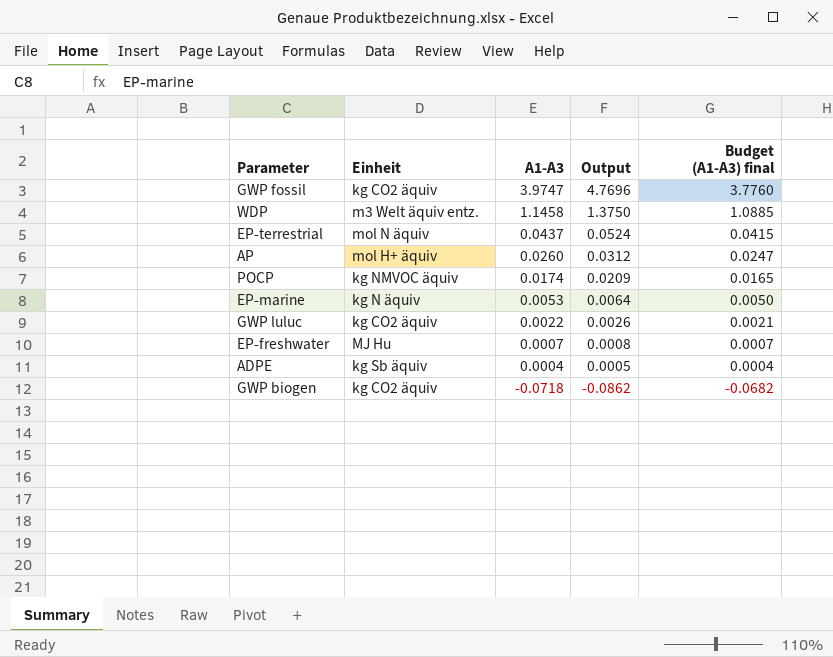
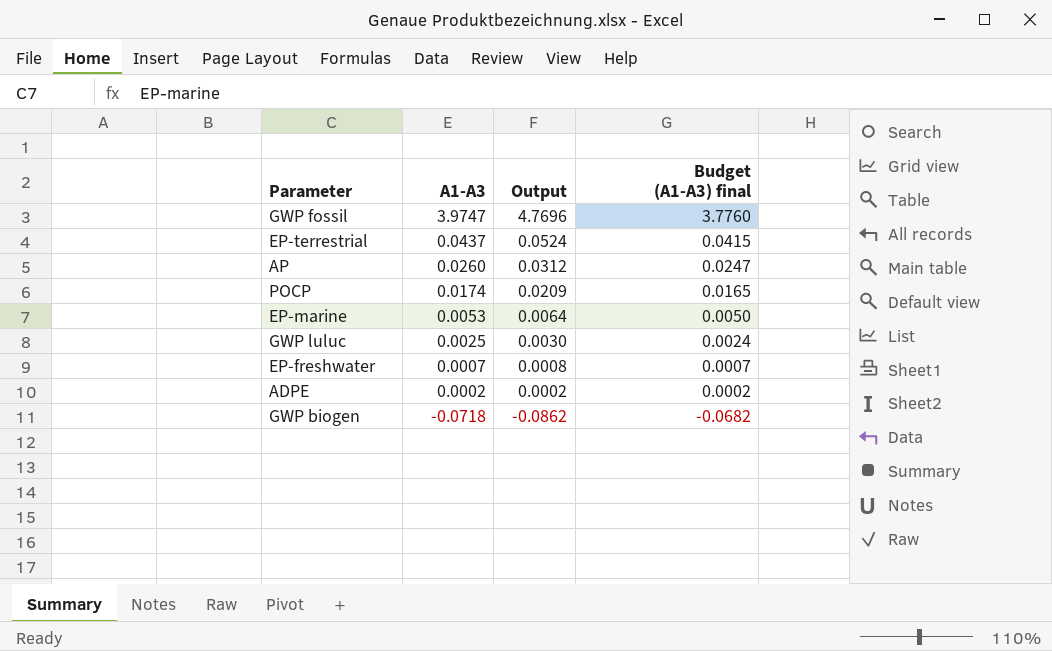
column Einheit | position: 2 -> none
row WDP: m3 Welt äquiv entz. | 1.1458 | 1.3750 | 1.0885 -> none
GWP luluc | A1-A3: 0.0022 -> 0.0025
GWP luluc | Output: 0.0026 -> 0.0030
GWP luluc | Budget (A1-A3) final: 0.0021 -> 0.0024
ADPE | A1-A3: 0.0004 -> 0.0002
ADPE | Output: 0.0005 -> 0.0002
ADPE | Budget (A1-A3) final: 0.0004 -> 0.0002

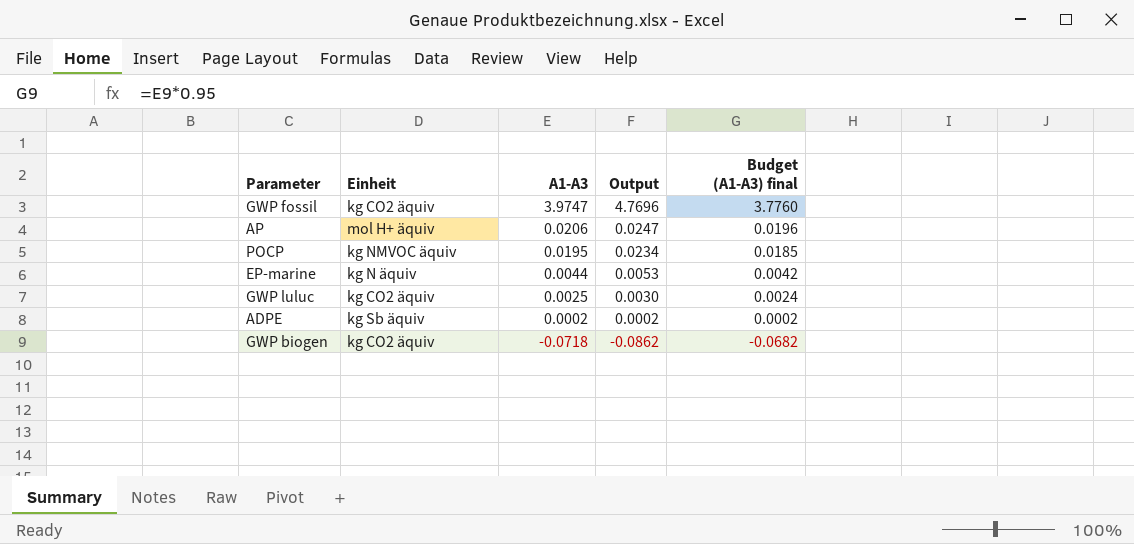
column Einheit | position: none -> 2
row EP-terrestrial: 0.0437 | 0.0524 | 0.0415 -> none
row EP-freshwater: 0.0007 | 0.0008 | 0.0007 -> none
AP | A1-A3: 0.0260 -> 0.0206
AP | Output: 0.0312 -> 0.0247
AP | Budget (A1-A3) final: 0.0247 -> 0.0196
POCP | A1-A3: 0.0174 -> 0.0195
POCP | Output: 0.0209 -> 0.0234
POCP | Budget (A1-A3) final: 0.0165 -> 0.0185
EP-marine | A1-A3: 0.0053 -> 0.0044
EP-marine | Output: 0.0064 -> 0.0053
EP-marine | Budget (A1-A3) final: 0.0050 -> 0.0042

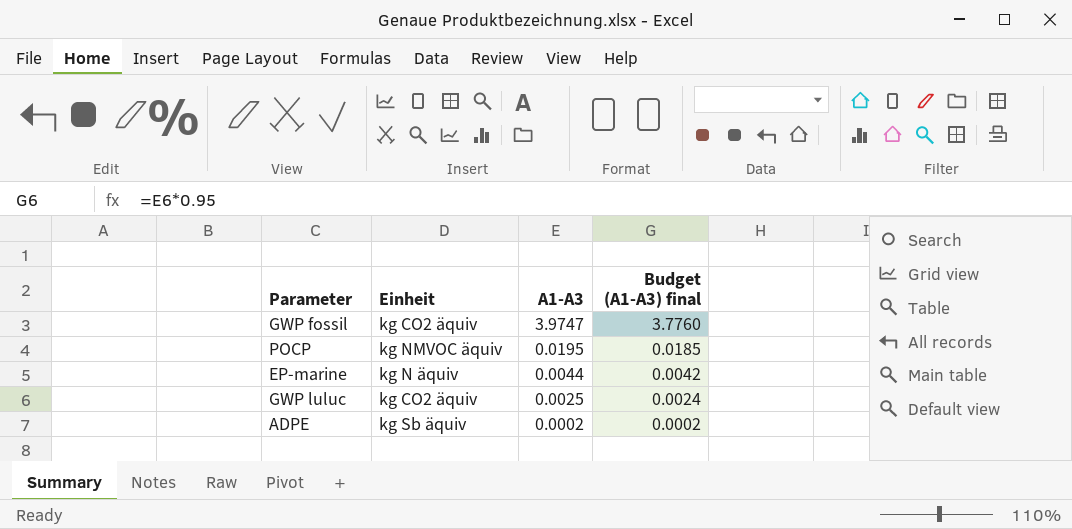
column Output | formula: [A1-A3] * 1.2 -> none
row AP: mol H+ äquiv | 0.0206 | 0.0247 | 0.0196 -> none
row GWP biogen: kg CO2 äquiv | -0.0718 | -0.0862 | -0.0682 -> none

